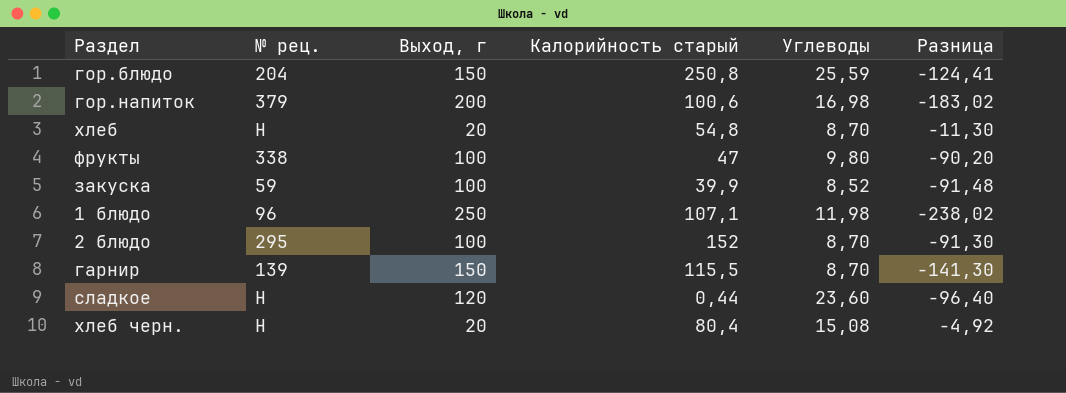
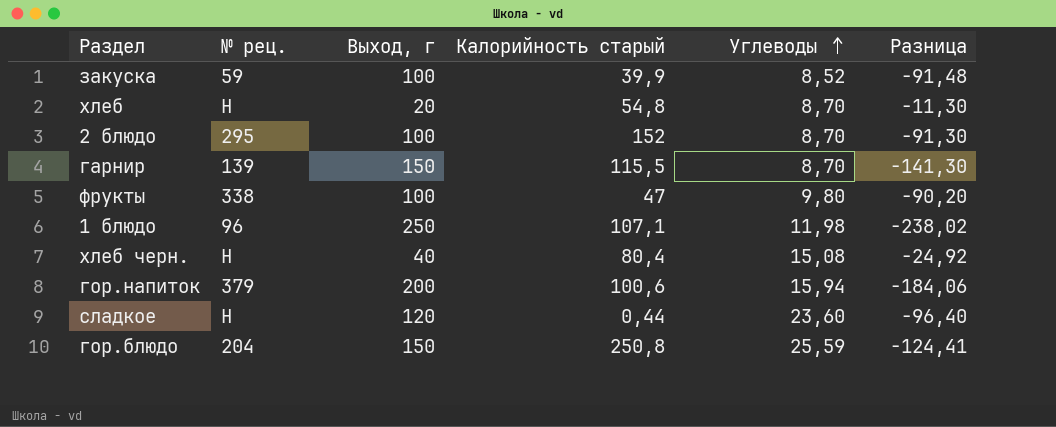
row order: none -> Углеводы ascending
хлеб черн. | Выход, г: 20 -> 40
хлеб черн. | Разница: -4,92 -> -24,92
гор.напиток | Углеводы: 16,98 -> 15,94
гор.напиток | Разница: -183,02 -> -184,06

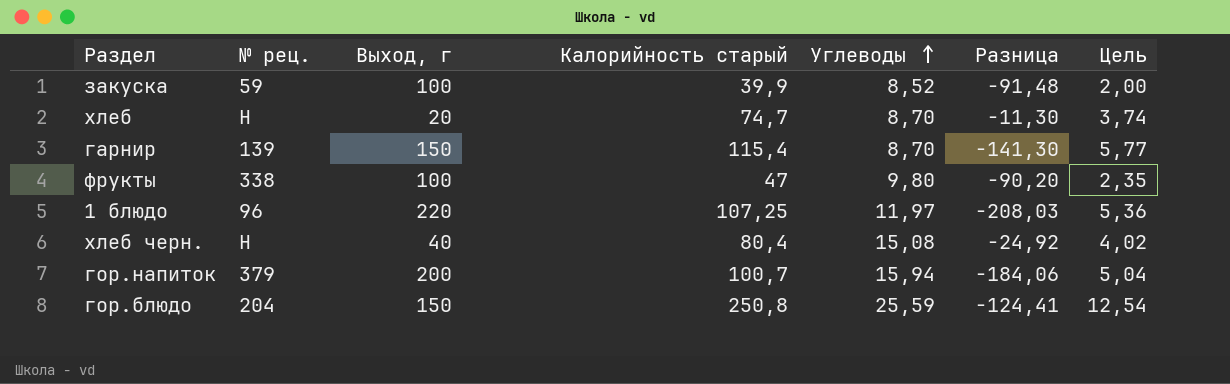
column Цель | formula: none -> [Калорийность старый] * 0,05
row 2 блюдо: 295 | 100 | 152 | 8,70 | -91,30 -> none
row сладкое: Н | 120 | 0,44 | 23,60 | -96,40 -> none
хлеб | Калорийность старый: 54,8 -> 74,7
гарнир | Калорийность старый: 115,5 -> 115,4
1 блюдо | Выход, г: 250 -> 220
1 блюдо | Калорийность старый: 107,1 -> 107,25
1 блюдо | Углеводы: 11,98 -> 11,97
1 блюдо | Разница: -238,02 -> -208,03
гор.напиток | Калорийность старый: 100,6 -> 100,7

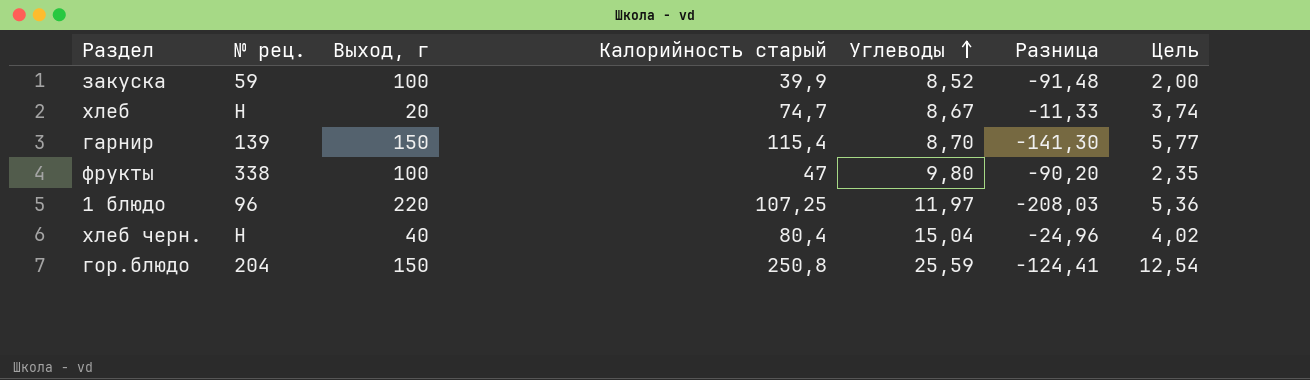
row гор.напиток: 379 | 200 | 100,7 | 15,94 | -184,06 | 5,04 -> none
хлеб | Углеводы: 8,70 -> 8,67
хлеб | Разница: -11,30 -> -11,33
хлеб черн. | Углеводы: 15,08 -> 15,04
хлеб черн. | Разница: -24,92 -> -24,96

